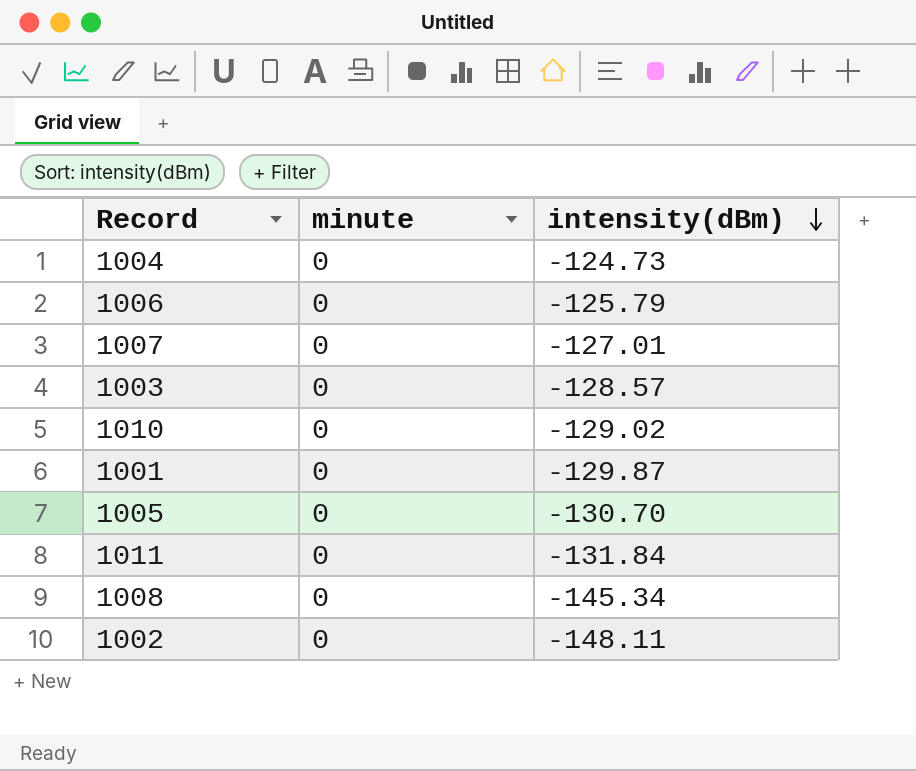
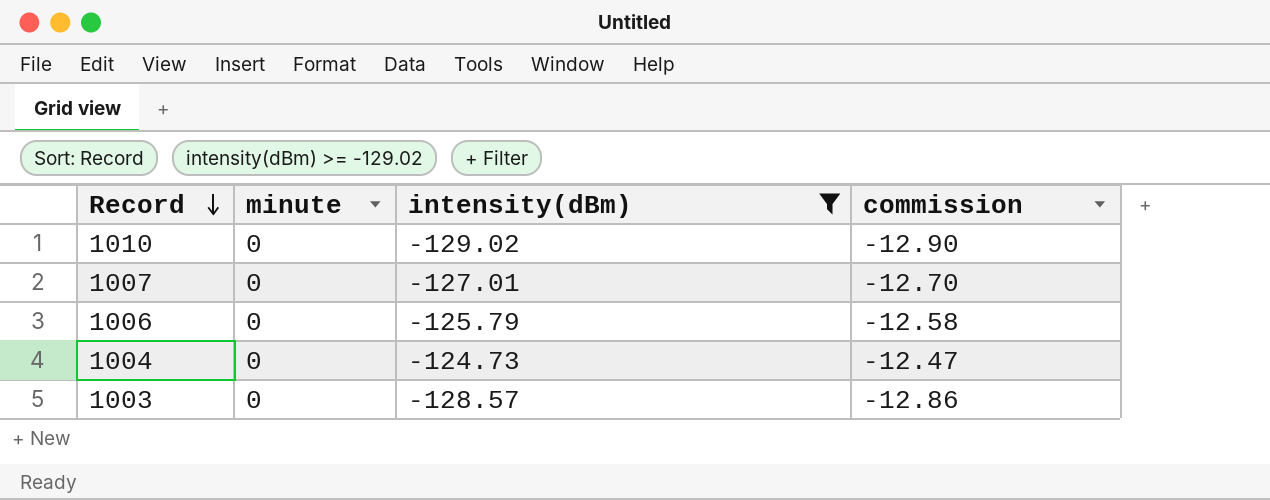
filter: none -> intensity(dBm) >= -129.02
row order: intensity(dBm) descending -> Record descending
column commission | formula: none -> [intensity(dBm)] * 0.1

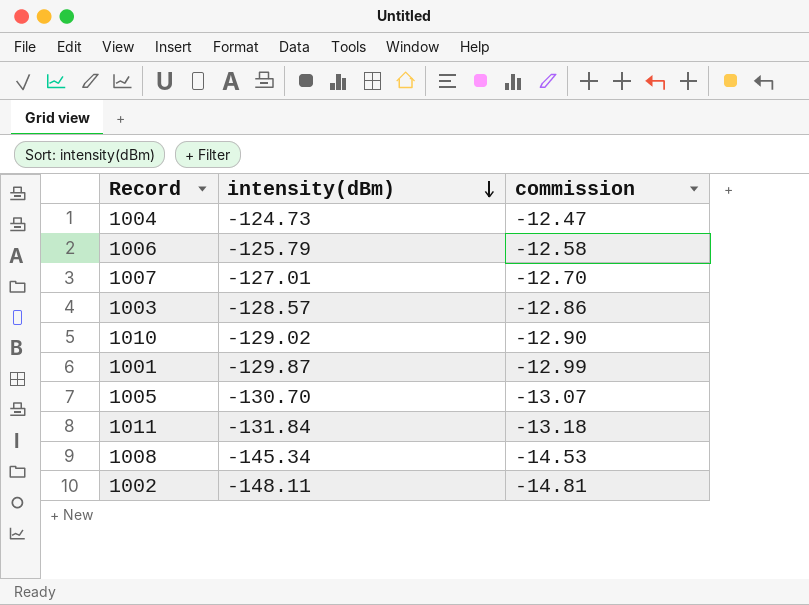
filter: intensity(dBm) >= -129.02 -> none
row order: Record descending -> intensity(dBm) descending
column minute | position: 2 -> none

